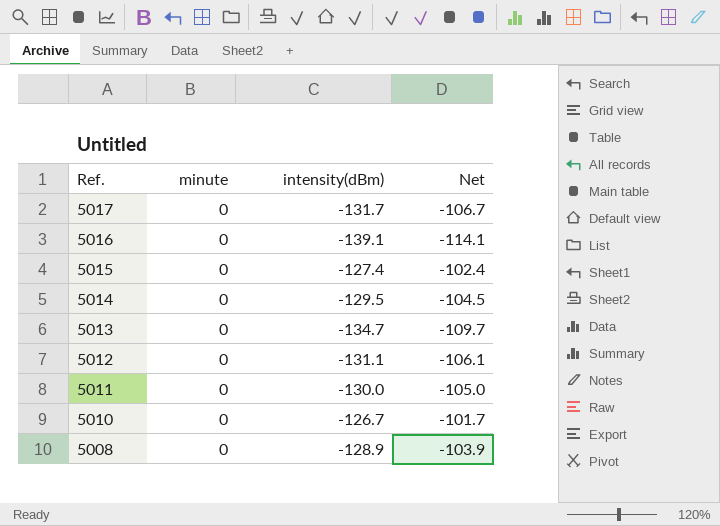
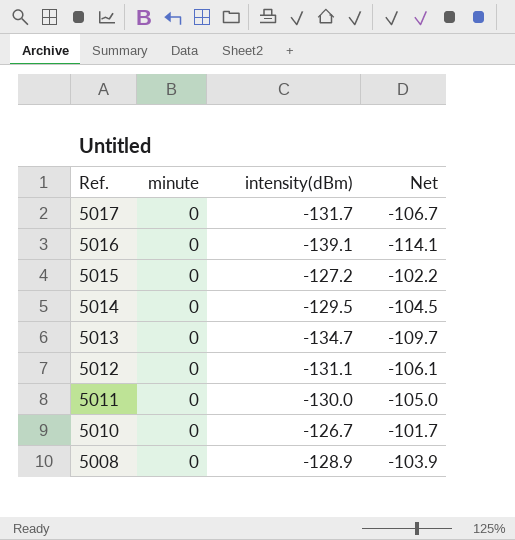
5015 | intensity(dBm): -127.4 -> -127.2
5015 | Net: -102.4 -> -102.2

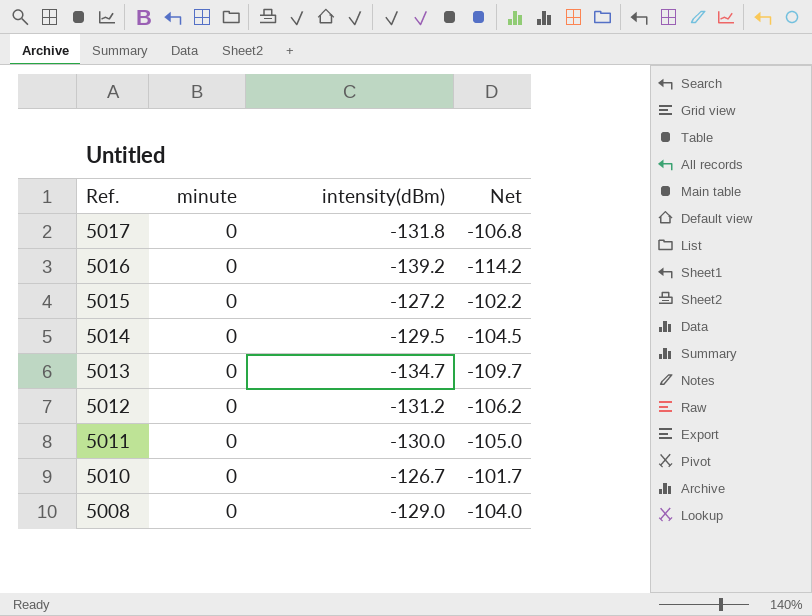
5017 | intensity(dBm): -131.7 -> -131.8
5017 | Net: -106.7 -> -106.8
5016 | intensity(dBm): -139.1 -> -139.2
5016 | Net: -114.1 -> -114.2
5012 | intensity(dBm): -131.1 -> -131.2
5012 | Net: -106.1 -> -106.2
5008 | intensity(dBm): -128.9 -> -129.0
5008 | Net: -103.9 -> -104.0

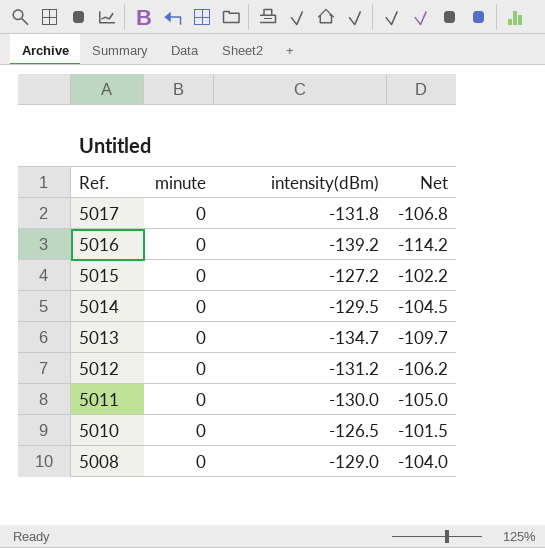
5010 | intensity(dBm): -126.7 -> -126.5
5010 | Net: -101.7 -> -101.5

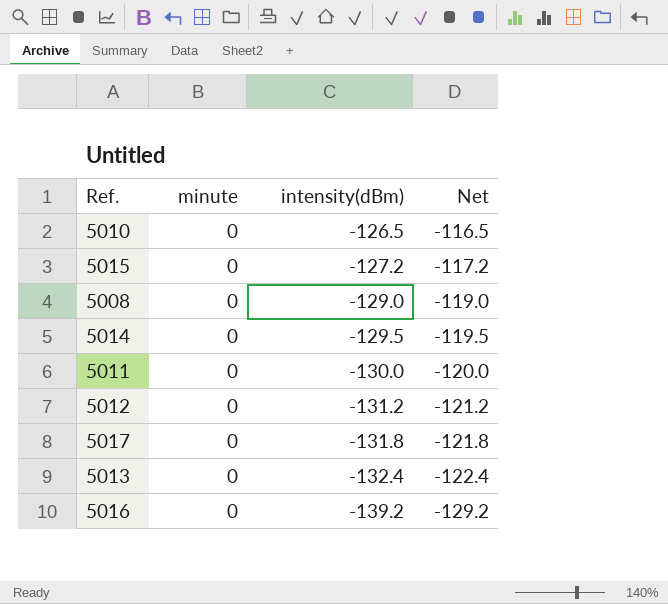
row order: Ref. descending -> intensity(dBm) descending
column Net | formula: [intensity(dBm)] + 25 -> [intensity(dBm)] + 10
5013 | intensity(dBm): -134.7 -> -132.4

